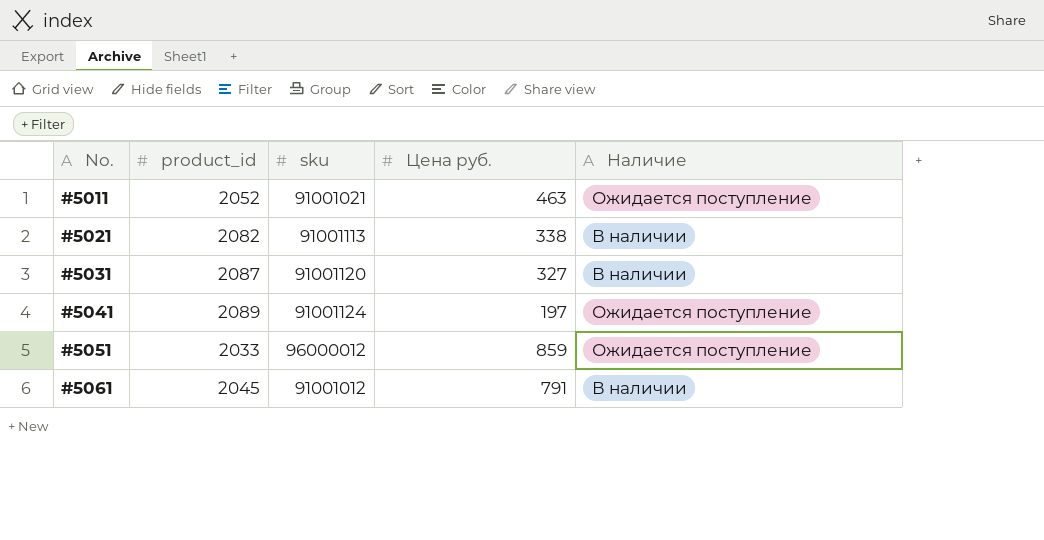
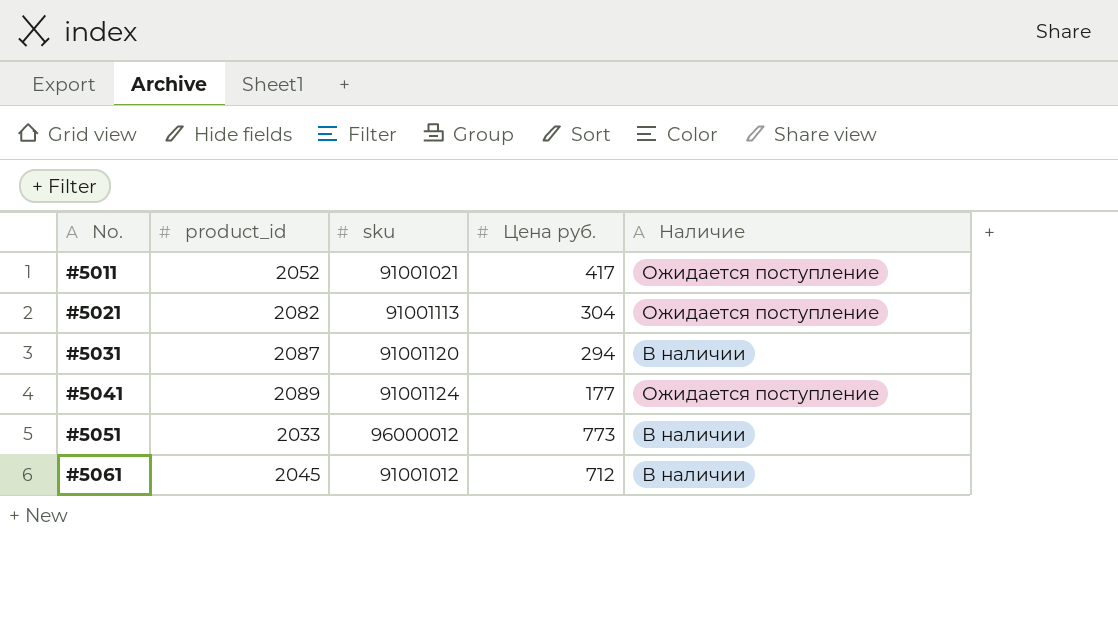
#5011 | Цена руб.: 463 -> 417
#5021 | Цена руб.: 338 -> 304
#5021 | Наличие: В наличии -> Ожидается поступление
#5031 | Цена руб.: 327 -> 294
#5041 | Цена руб.: 197 -> 177
#5051 | Цена руб.: 859 -> 773
#5051 | Наличие: Ожидается поступление -> В наличии
#5061 | Цена руб.: 791 -> 712

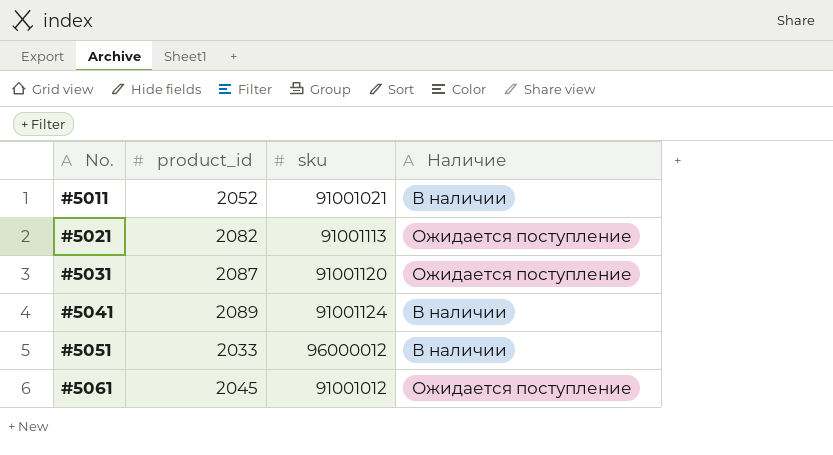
column Цена руб. | position: 4 -> none
#5011 | Наличие: Ожидается поступление -> В наличии
#5031 | Наличие: В наличии -> Ожидается поступление
#5041 | Наличие: Ожидается поступление -> В наличии
#5061 | Наличие: В наличии -> Ожидается поступление

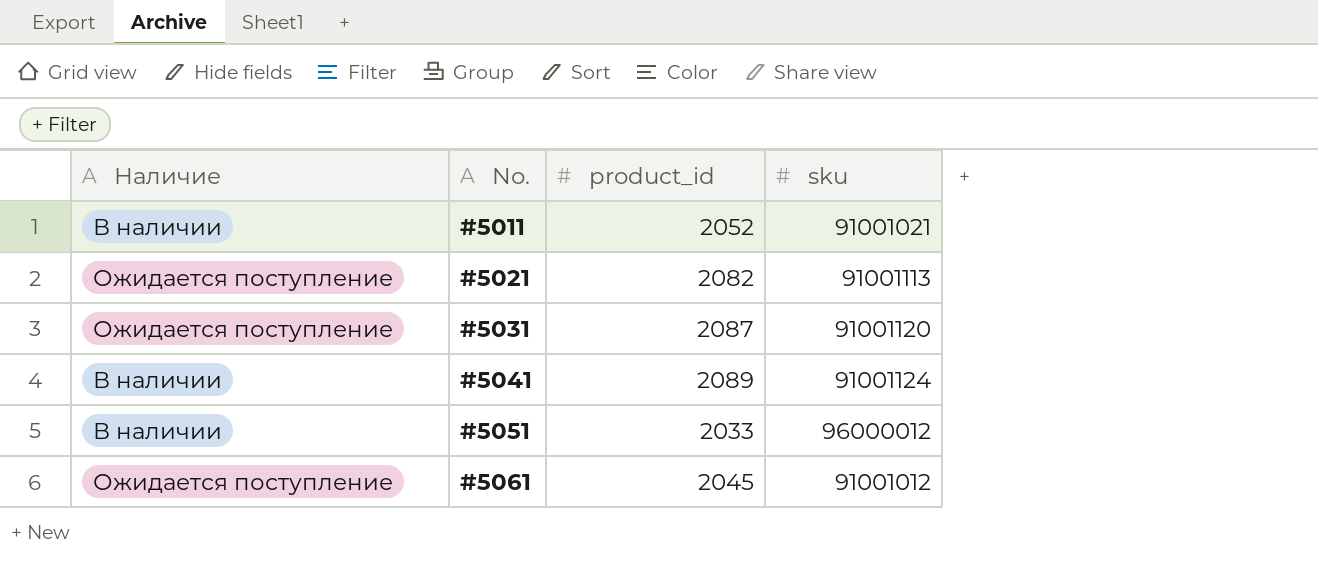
column Наличие | position: 4 -> 1

